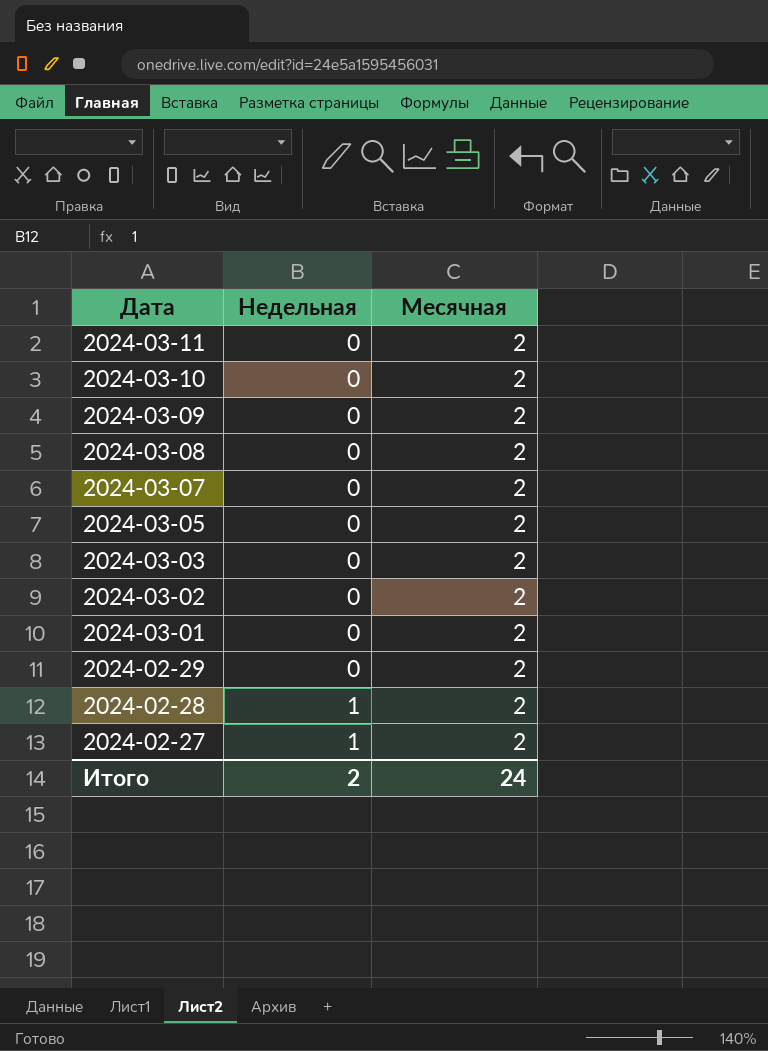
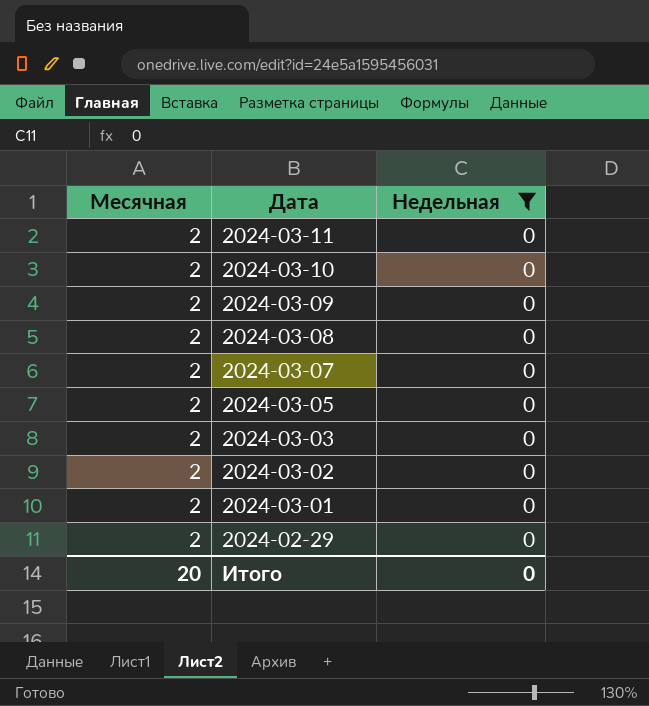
filter: none -> Недельная = 0
column Месячная | position: 3 -> 1
Итого | Месячная: 24 -> 20
Итого | Недельная: 2 -> 0

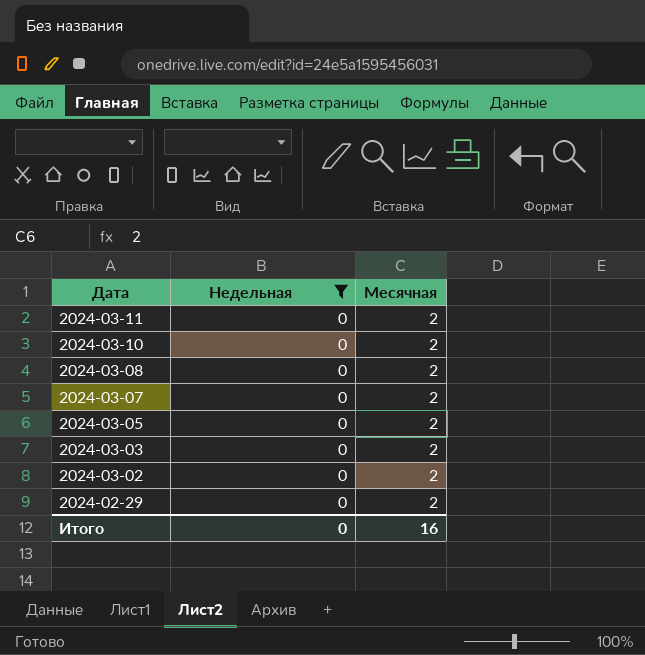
column Месячная | position: 1 -> 3
row 2024-03-09: 2 | 0 -> none
row 2024-03-01: 2 | 0 -> none
Итого | Месячная: 20 -> 16

